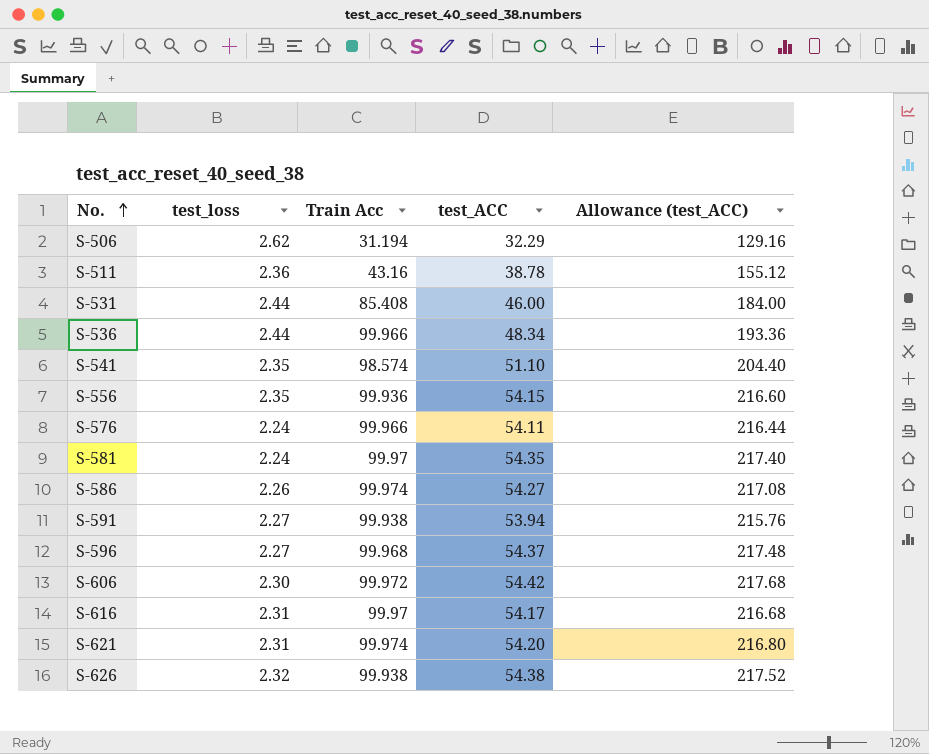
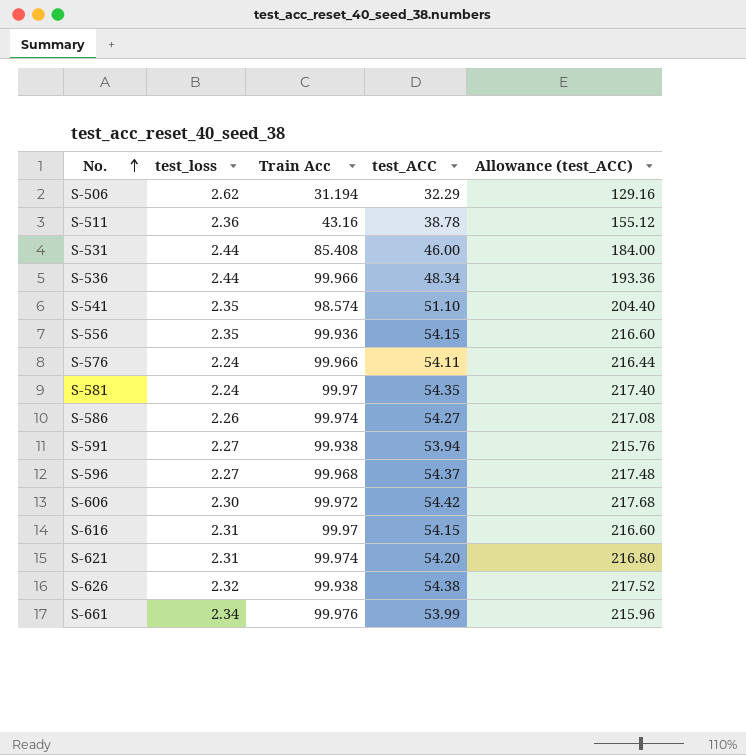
S-616 | test_ACC: 54.17 -> 54.15
S-616 | Allowance (test_ACC): 216.68 -> 216.60
row S-661: none -> 2.34 | 99.976 | 53.99 | 215.96

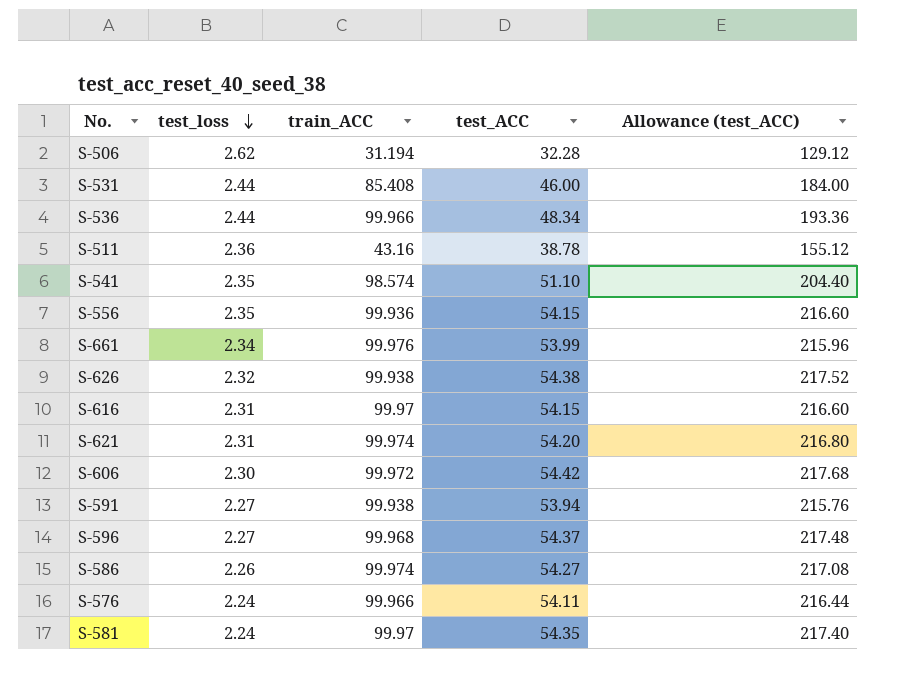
row order: No. ascending -> test_loss descending
column name: Train Acc -> train_ACC
S-506 | test_ACC: 32.29 -> 32.28
S-506 | Allowance (test_ACC): 129.16 -> 129.12

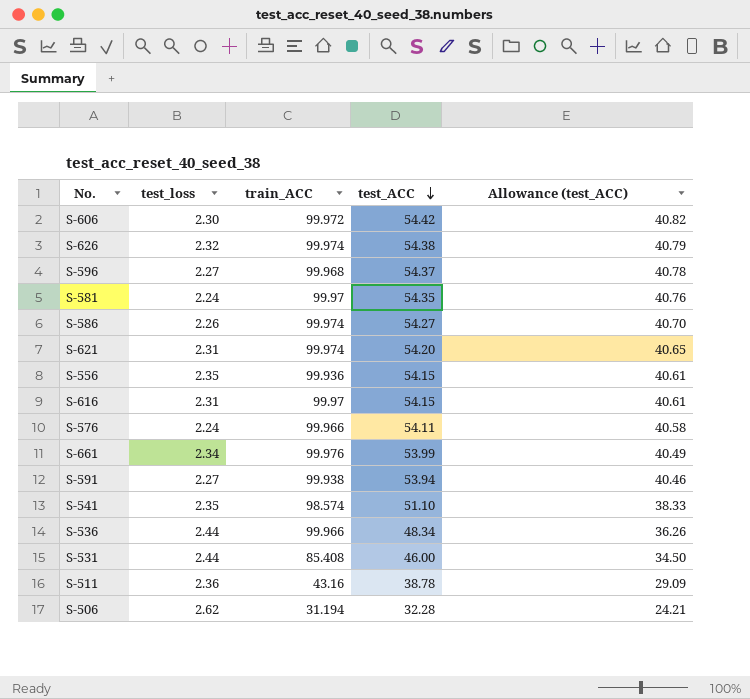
row order: test_loss descending -> test_ACC descending
column Allowance (test_ACC) | formula: [test_ACC] * 4 -> [test_ACC] * 0.75
S-626 | train_ACC: 99.938 -> 99.974

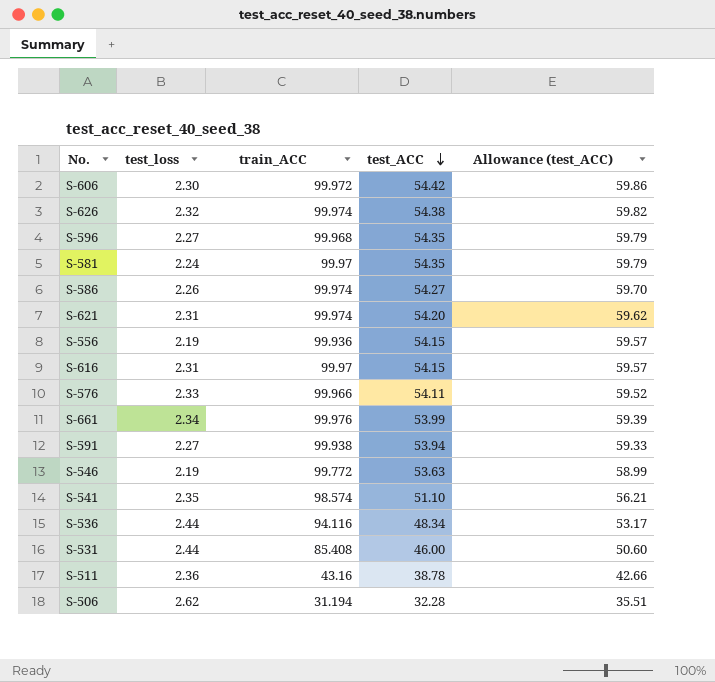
column Allowance (test_ACC) | formula: [test_ACC] * 0.75 -> [test_ACC] * 1.1
S-596 | test_ACC: 54.37 -> 54.35
S-556 | test_loss: 2.35 -> 2.19
S-576 | test_loss: 2.24 -> 2.33
row S-546: none -> 2.19 | 99.772 | 53.63 | 58.99
S-536 | train_ACC: 99.966 -> 94.116

